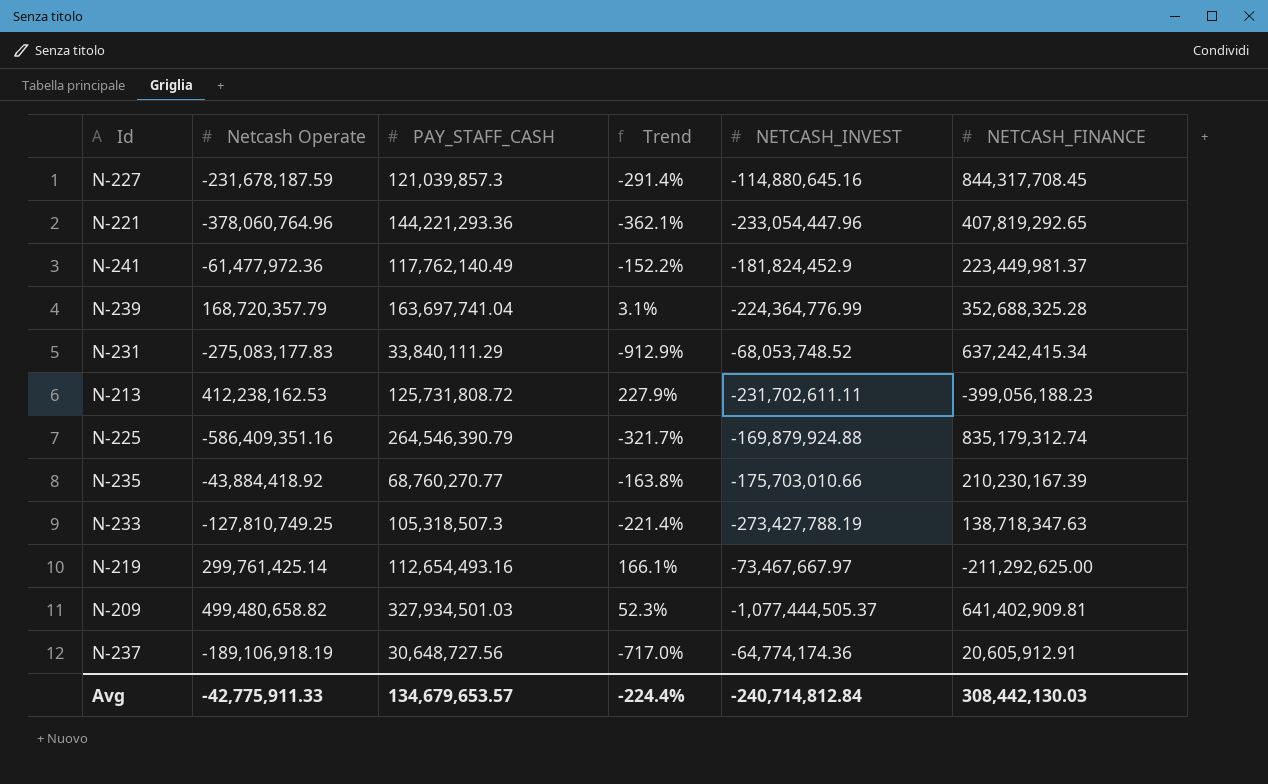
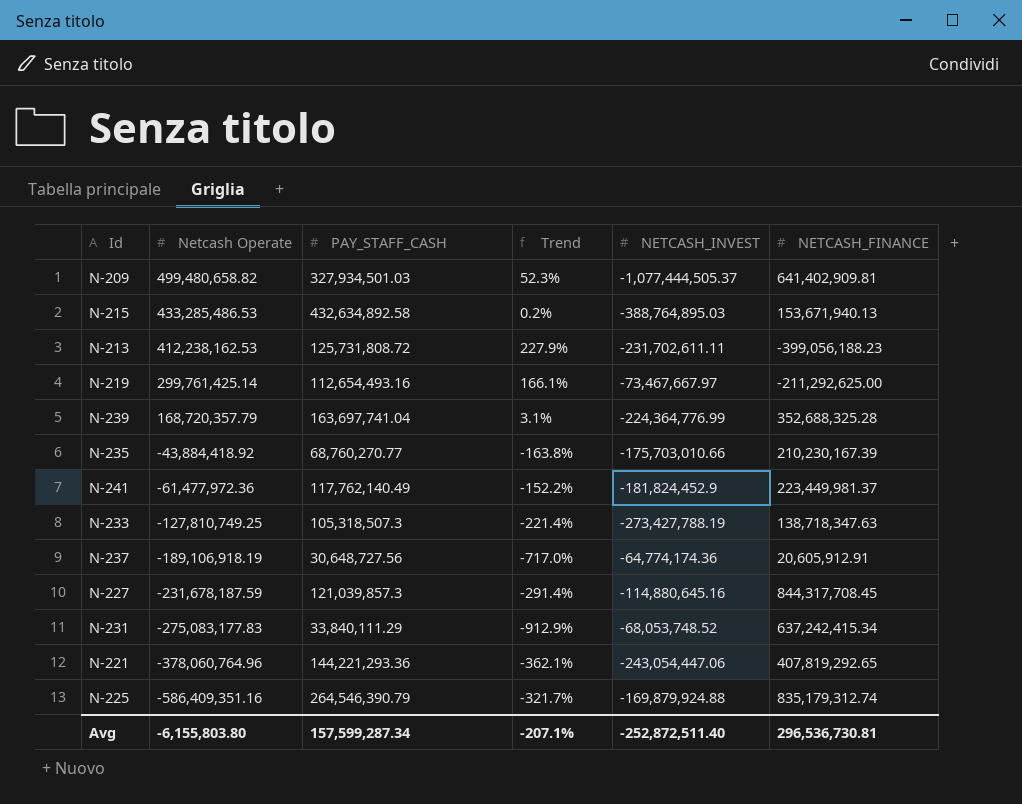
row order: none -> Netcash Operate descending
row N-215: none -> 433,285,486.53 | 432,634,892.58 | 0.2% | -388,764,895.03 | 153,671,940.13
N-221 | NETCASH_INVEST: -233,054,447.96 -> -243,054,447.06
Avg | Netcash Operate: -42,775,911.33 -> -6,155,803.80
Avg | PAY_STAFF_CASH: 134,679,653.57 -> 157,599,287.34
Avg | Trend: -224.4% -> -207.1%
Avg | NETCASH_INVEST: -240,714,812.84 -> -252,872,511.40
Avg | NETCASH_FINANCE: 308,442,130.03 -> 296,536,730.81

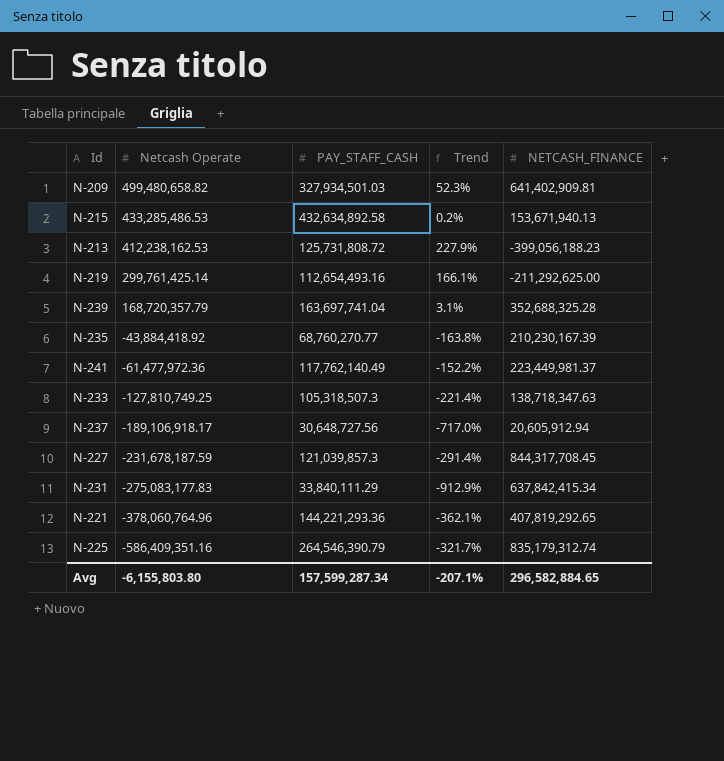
column NETCASH_INVEST | position: 5 -> none
N-237 | Netcash Operate: -189,106,918.19 -> -189,106,918.17
N-237 | NETCASH_FINANCE: 20,605,912.91 -> 20,605,912.94
N-231 | NETCASH_FINANCE: 637,242,415.34 -> 637,842,415.34
Avg | NETCASH_FINANCE: 296,536,730.81 -> 296,582,884.65

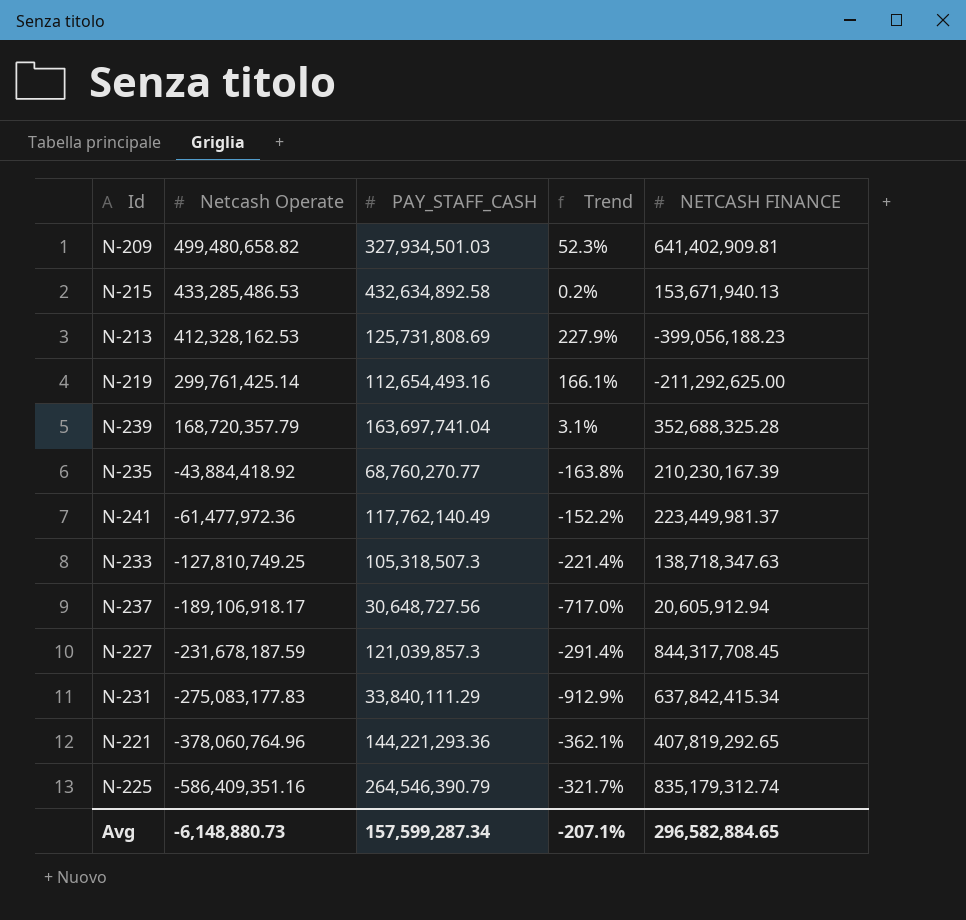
column name: NETCASH_FINANCE -> NETCASH FINANCE
N-213 | Netcash Operate: 412,238,162.53 -> 412,328,162.53
N-213 | PAY_STAFF_CASH: 125,731,808.72 -> 125,731,808.69
Avg | Netcash Operate: -6,155,803.80 -> -6,148,880.73

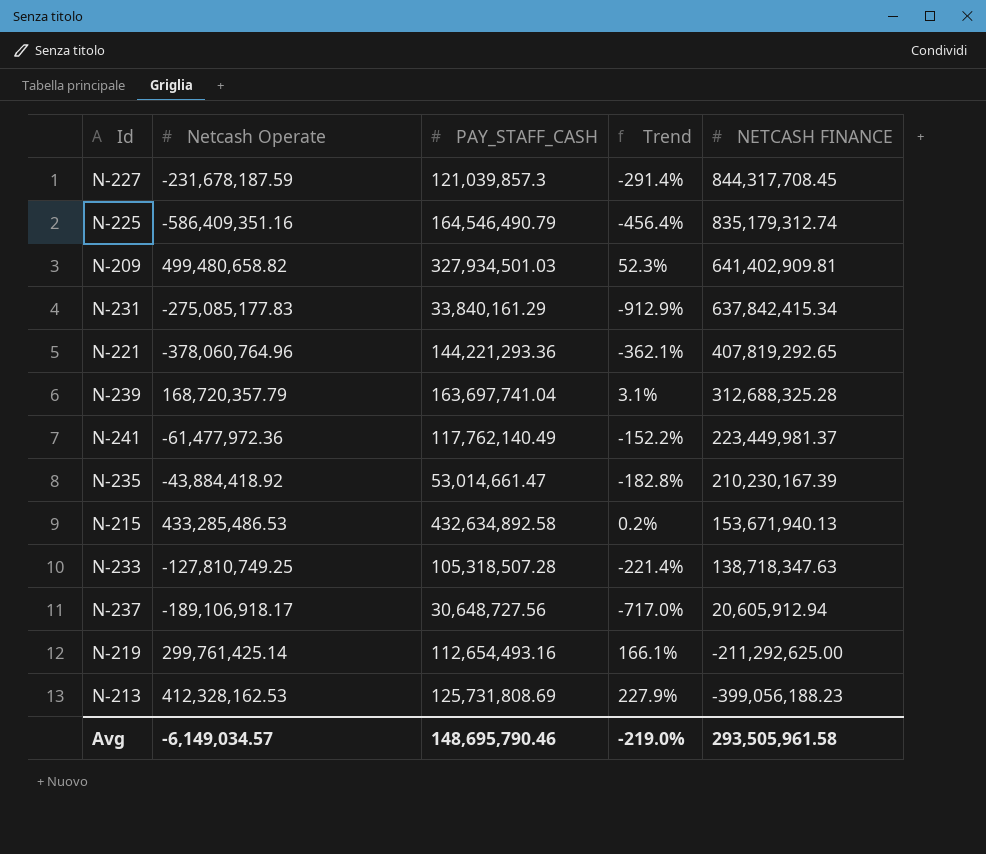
row order: Netcash Operate descending -> NETCASH FINANCE descending
N-225 | PAY_STAFF_CASH: 264,546,390.79 -> 164,546,490.79
N-225 | Trend: -321.7% -> -456.4%
N-231 | Netcash Operate: -275,083,177.83 -> -275,085,177.83
N-231 | PAY_STAFF_CASH: 33,840,111.29 -> 33,840,161.29
N-239 | NETCASH FINANCE: 352,688,325.28 -> 312,688,325.28
N-235 | PAY_STAFF_CASH: 68,760,270.77 -> 53,014,661.47
N-235 | Trend: -163.8% -> -182.8%
N-233 | PAY_STAFF_CASH: 105,318,507.3 -> 105,318,507.28
Avg | Netcash Operate: -6,148,880.73 -> -6,149,034.57
Avg | PAY_STAFF_CASH: 157,599,287.34 -> 148,695,790.46
Avg | Trend: -207.1% -> -219.0%
Avg | NETCASH FINANCE: 296,582,884.65 -> 293,505,961.58

